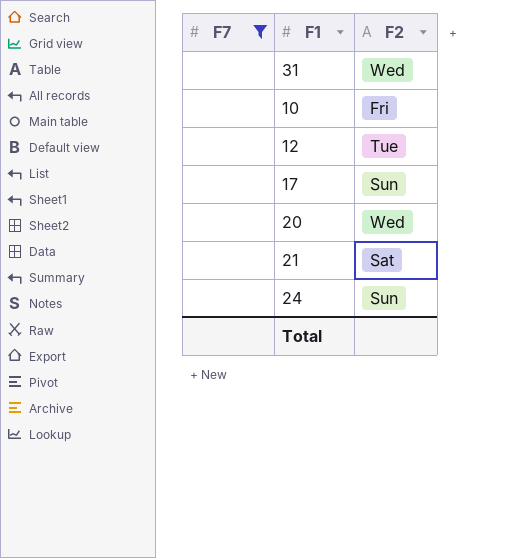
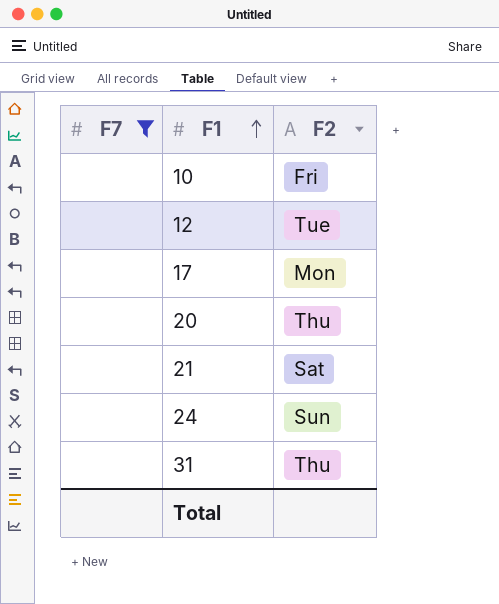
row order: none -> F1 ascending
17 | F2: Sun -> Mon
20 | F2: Wed -> Thu
31 | F2: Wed -> Thu

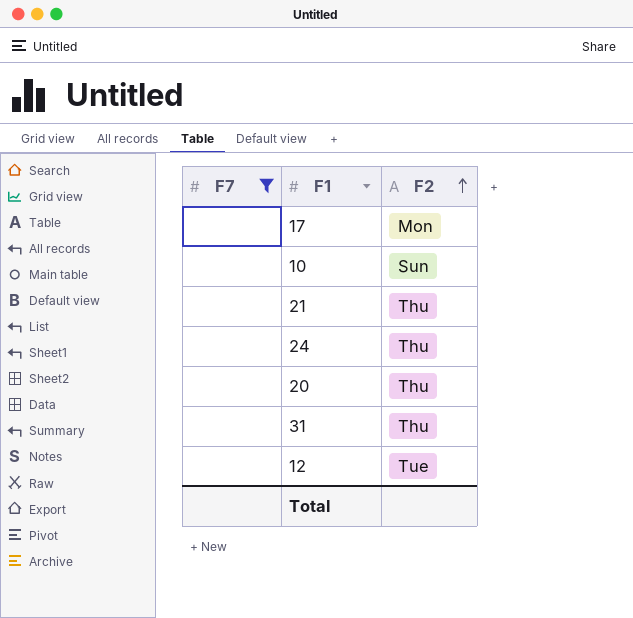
row order: F1 ascending -> F2 ascending
10 | F2: Fri -> Sun
21 | F2: Sat -> Thu
24 | F2: Sun -> Thu

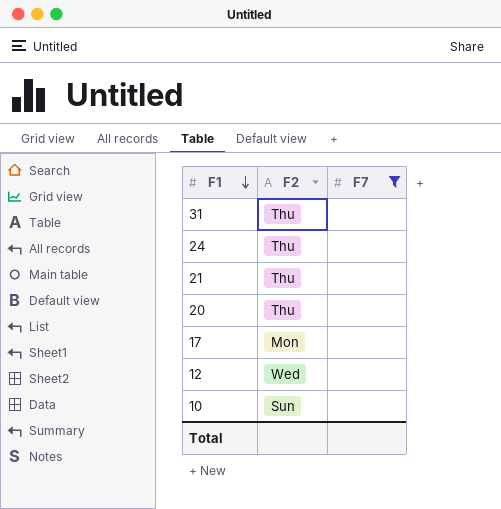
row order: F2 ascending -> F1 descending
column F7 | position: 1 -> 3
12 | F2: Tue -> Wed

